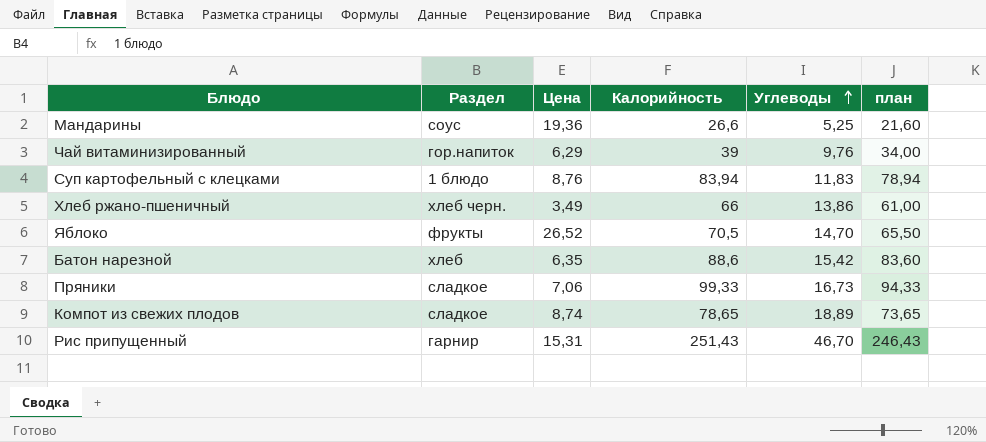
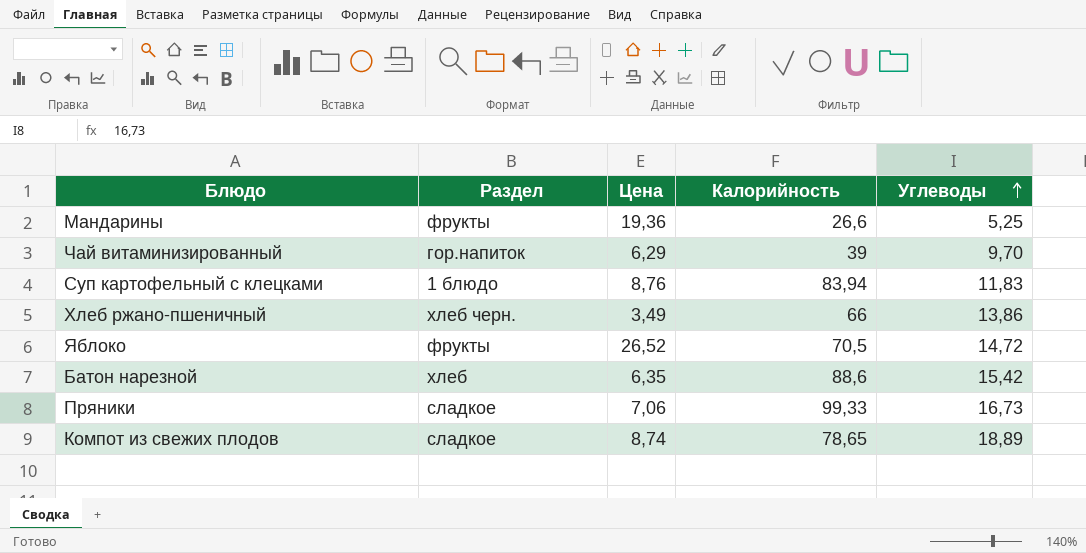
column план | formula: [Калорийность] - 5 -> none
row Рис припущенный: гарнир | 15,31 | 251,43 | 46,70 | 246,43 -> none
Мандарины | Раздел: соус -> фрукты
Чай витаминизированный | Углеводы: 9,76 -> 9,70
Яблоко | Углеводы: 14,70 -> 14,72

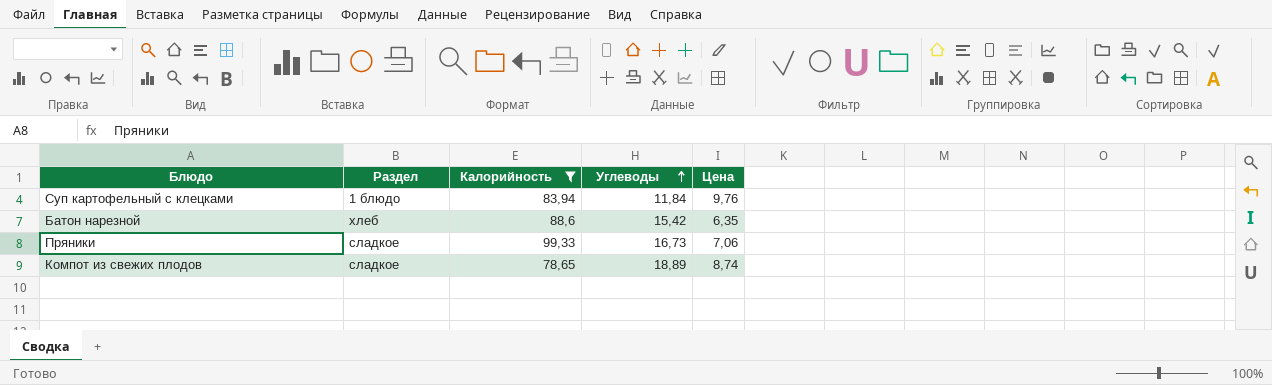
filter: none -> Калорийность >= 78,65
column Цена | position: 3 -> 5
Суп картофельный с клецками | Углеводы: 11,83 -> 11,84
Суп картофельный с клецками | Цена: 8,76 -> 9,76

